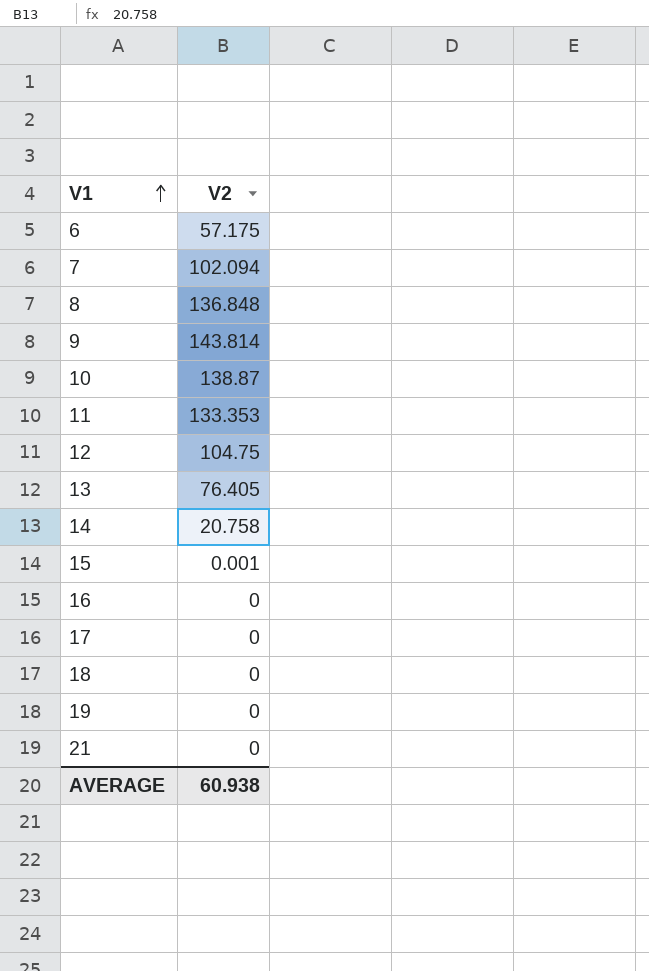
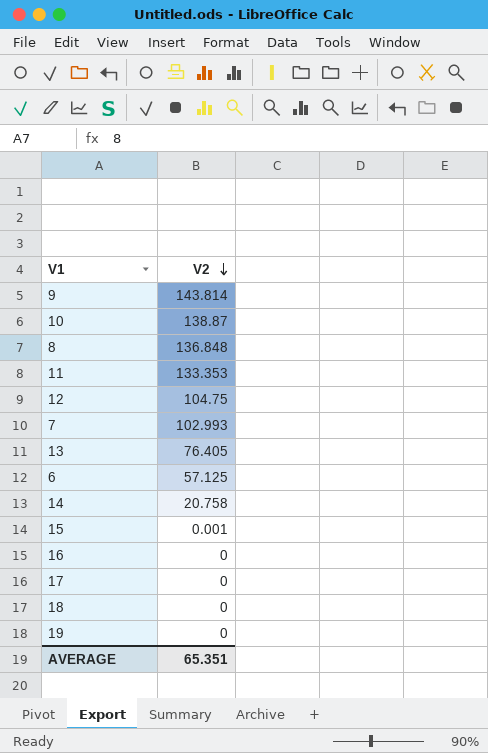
row order: V1 ascending -> V2 descending
row 21: 0 -> none
7 | V2: 102.094 -> 102.993
6 | V2: 57.175 -> 57.125
AVERAGE | V2: 60.938 -> 65.351

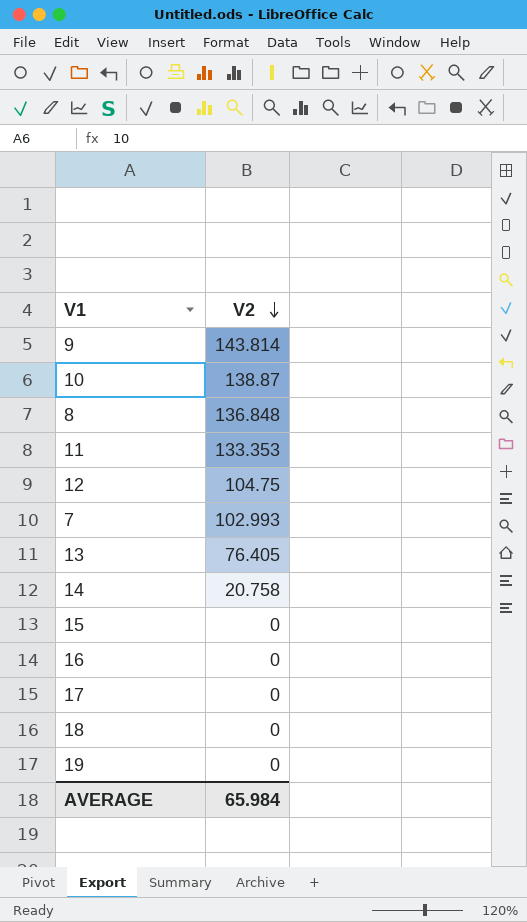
row 6: 57.125 -> none
15 | V2: 0.001 -> 0
AVERAGE | V2: 65.351 -> 65.984

